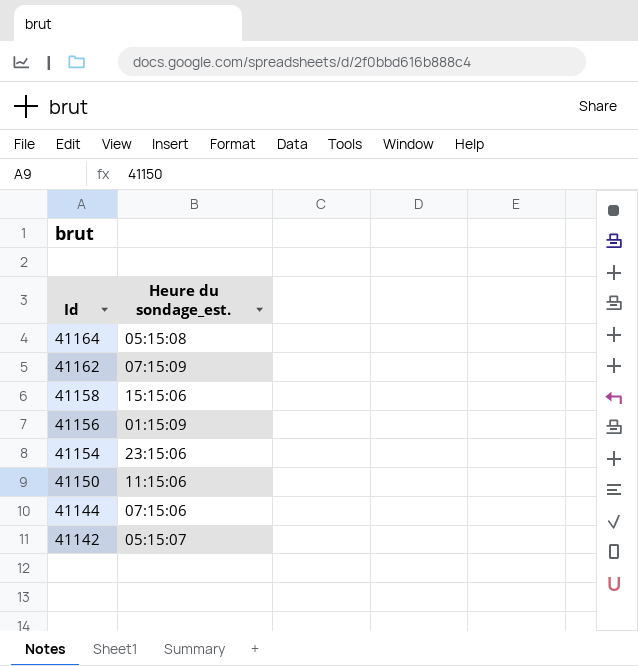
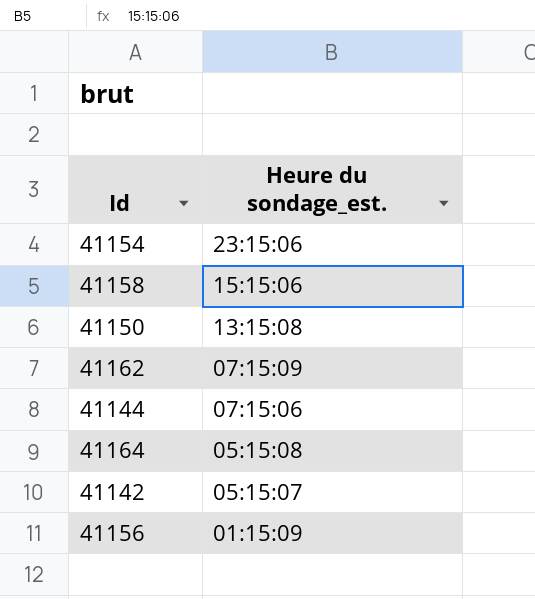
row order: Id descending -> Heure du sondage_est. descending
41150 | Heure du sondage_est.: 11:15:06 -> 13:15:08

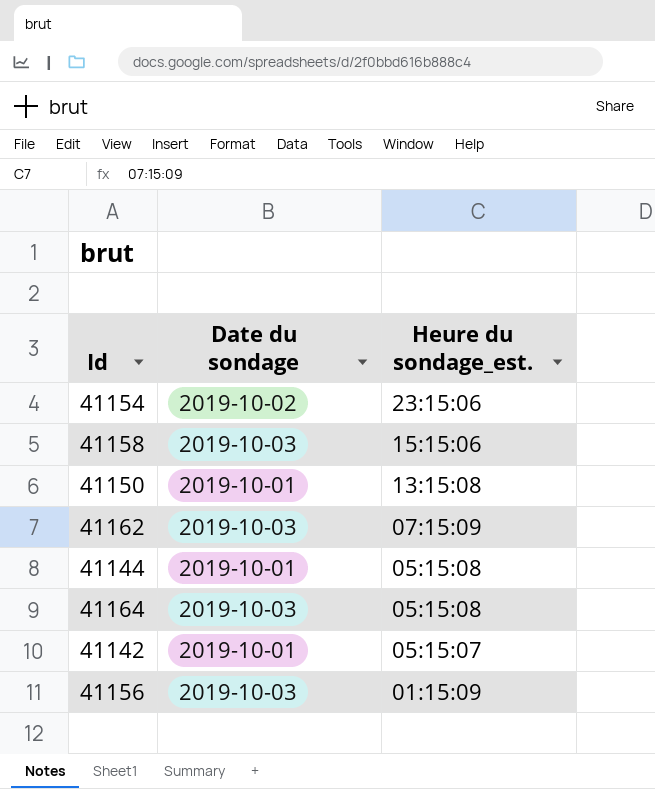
column Date du sondage | position: none -> 2
41144 | Heure du sondage_est.: 07:15:06 -> 05:15:08

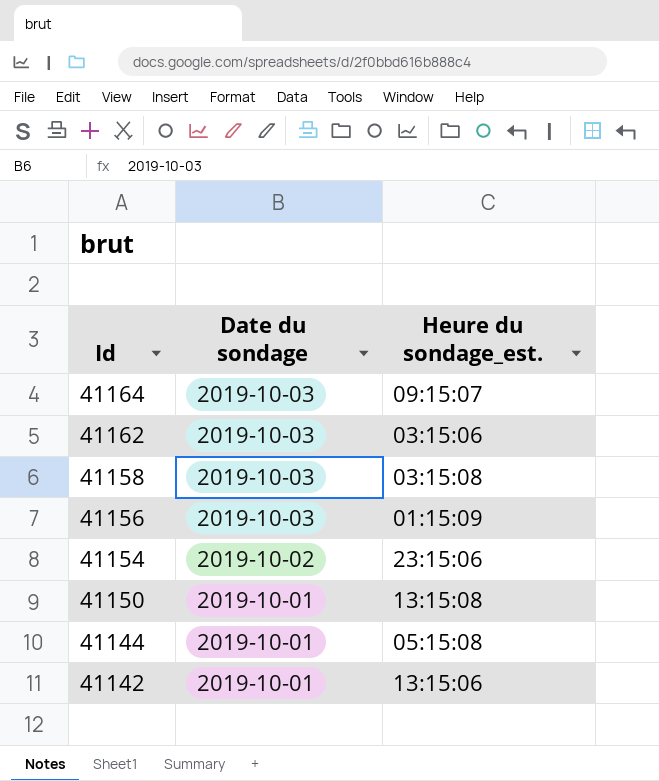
row order: Heure du sondage_est. descending -> Id descending
41164 | Heure du sondage_est.: 05:15:08 -> 09:15:07
41162 | Heure du sondage_est.: 07:15:09 -> 03:15:06
41158 | Heure du sondage_est.: 15:15:06 -> 03:15:08
41142 | Heure du sondage_est.: 05:15:07 -> 13:15:06

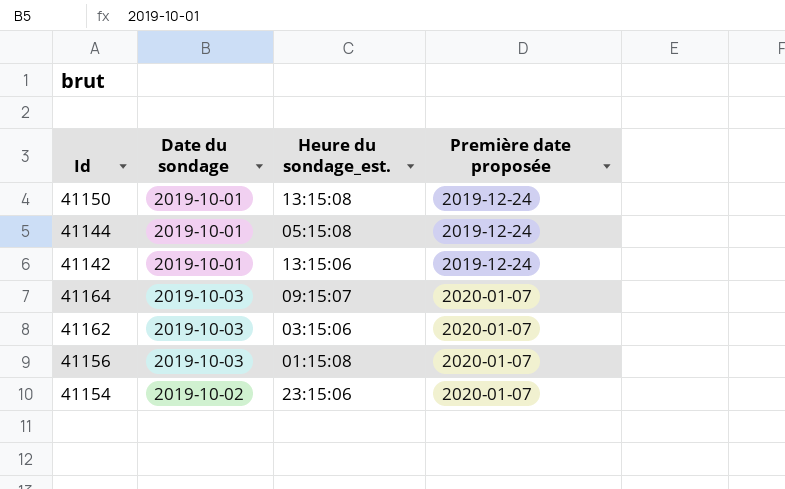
row order: Id descending -> Première date proposée ascending
column Première date proposée | position: none -> 4
row 41158: 2019-10-03 | 03:15:08 -> none
41156 | Heure du sondage_est.: 01:15:09 -> 01:15:08

